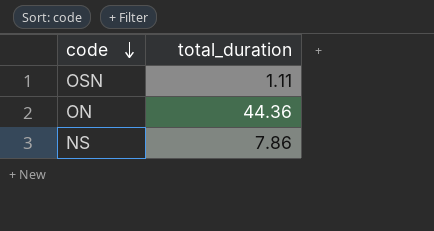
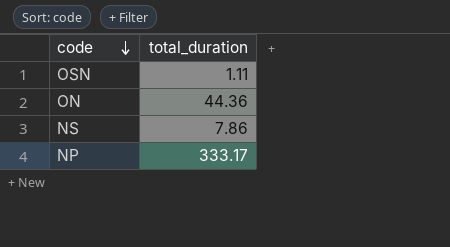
row NP: none -> 333.17

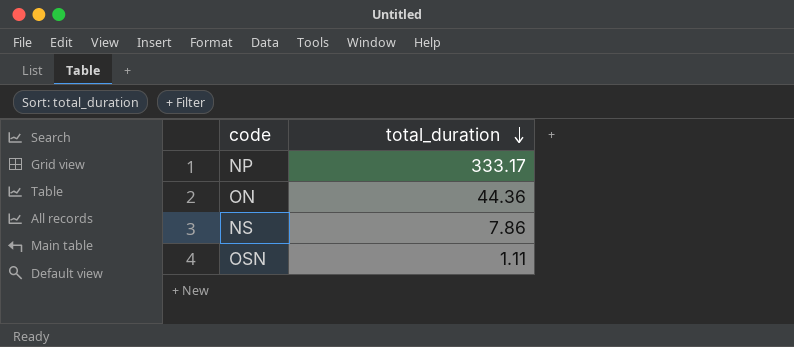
row order: code descending -> total_duration descending

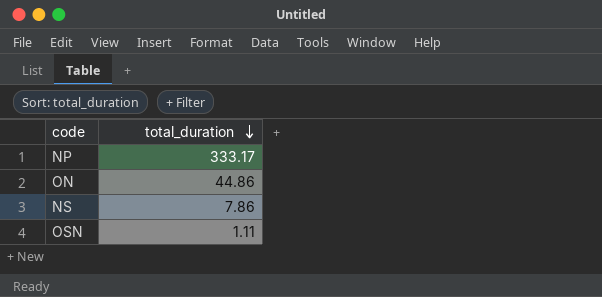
ON | total_duration: 44.36 -> 44.86

